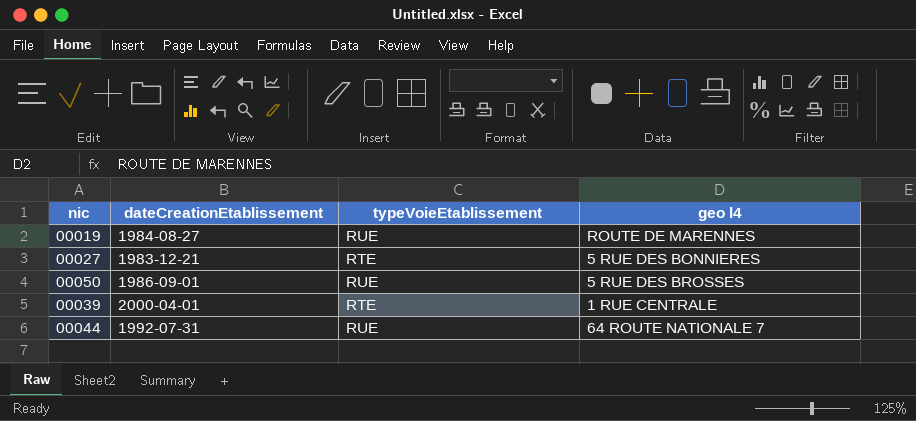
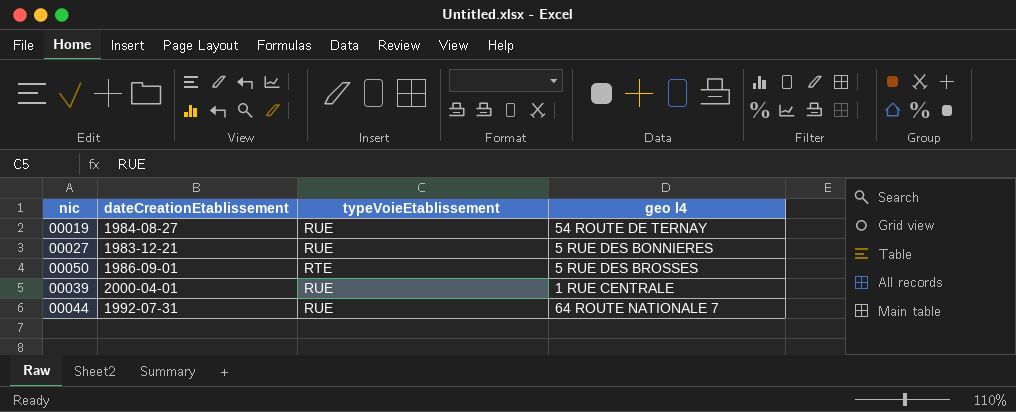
00019 | geo l4: ROUTE DE MARENNES -> 54 ROUTE DE TERNAY
00027 | typeVoieEtablissement: RTE -> RUE
00050 | typeVoieEtablissement: RUE -> RTE
00039 | typeVoieEtablissement: RTE -> RUE

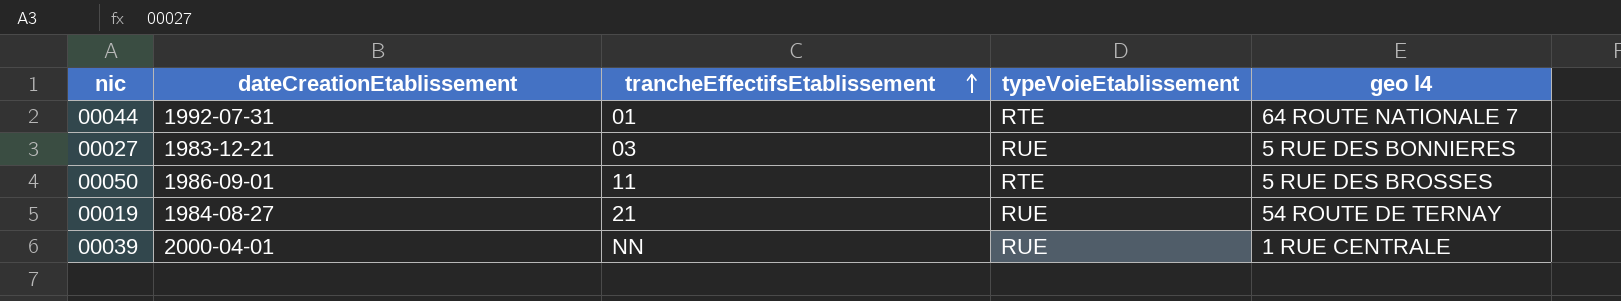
row order: none -> trancheEffectifsEtablissement ascending
column trancheEffectifsEtablissement | position: none -> 3
00044 | typeVoieEtablissement: RUE -> RTE

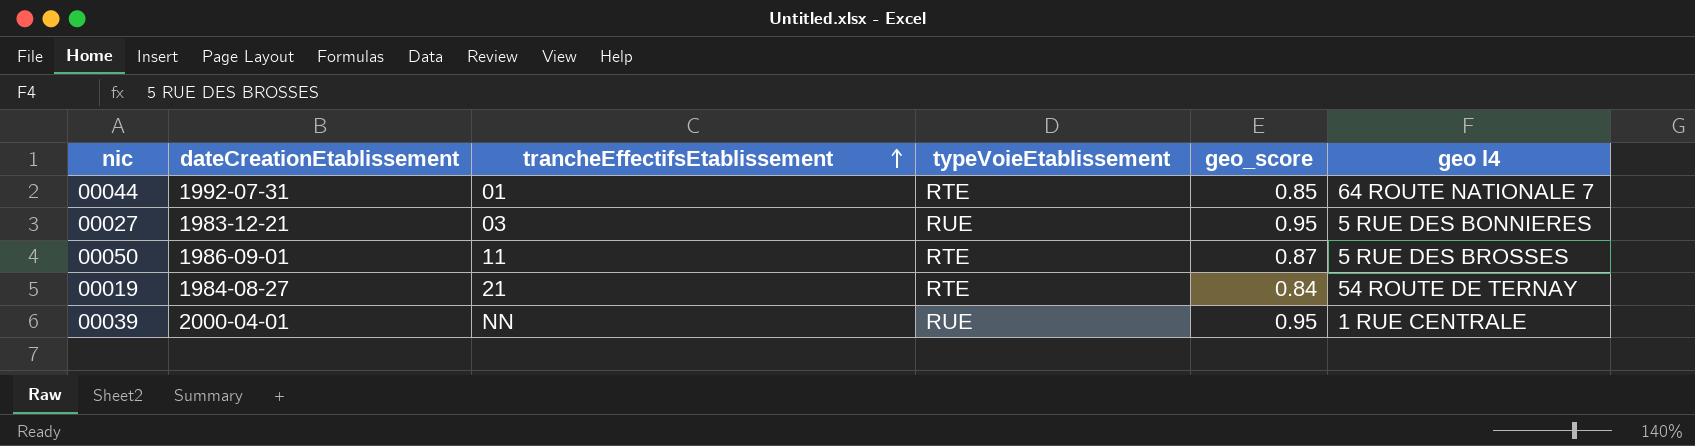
column geo_score | position: none -> 5
00019 | typeVoieEtablissement: RUE -> RTE

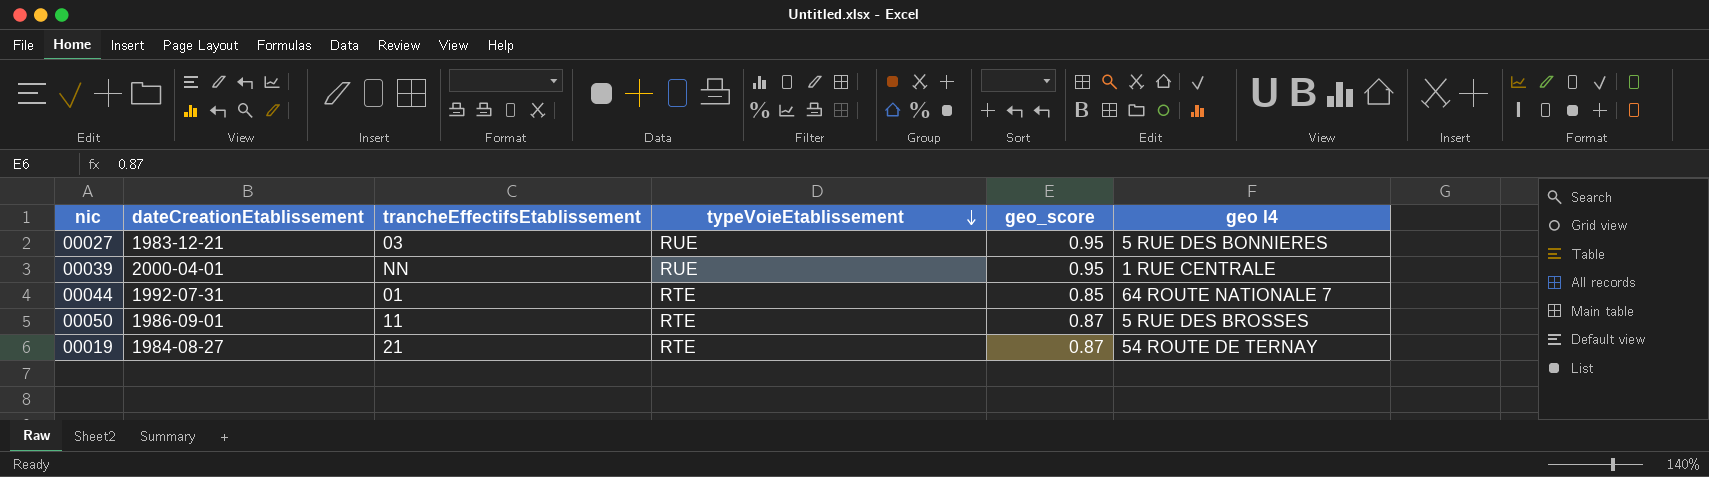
row order: trancheEffectifsEtablissement ascending -> typeVoieEtablissement descending
00019 | geo_score: 0.84 -> 0.87

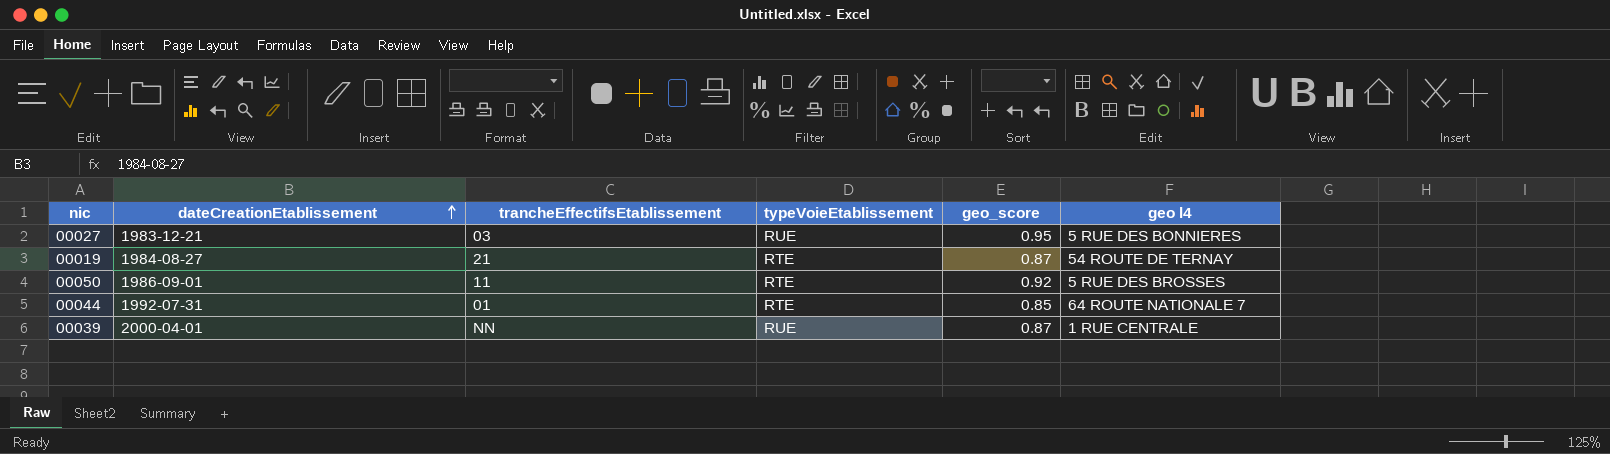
row order: typeVoieEtablissement descending -> dateCreationEtablissement ascending
00050 | geo_score: 0.87 -> 0.92
00039 | geo_score: 0.95 -> 0.87

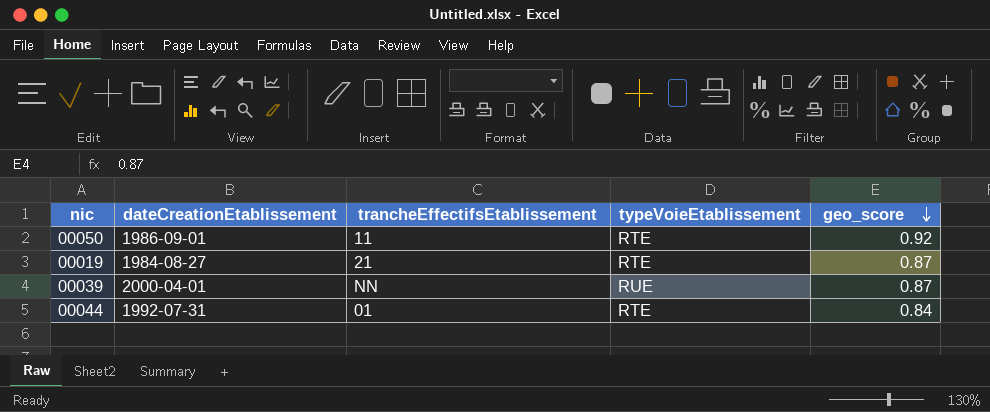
row order: dateCreationEtablissement ascending -> geo_score descending
column geo l4 | position: 6 -> none
row 00027: 1983-12-21 | 03 | RUE | 0.95 | 5 RUE DES BONNIERES -> none
00044 | geo_score: 0.85 -> 0.84

